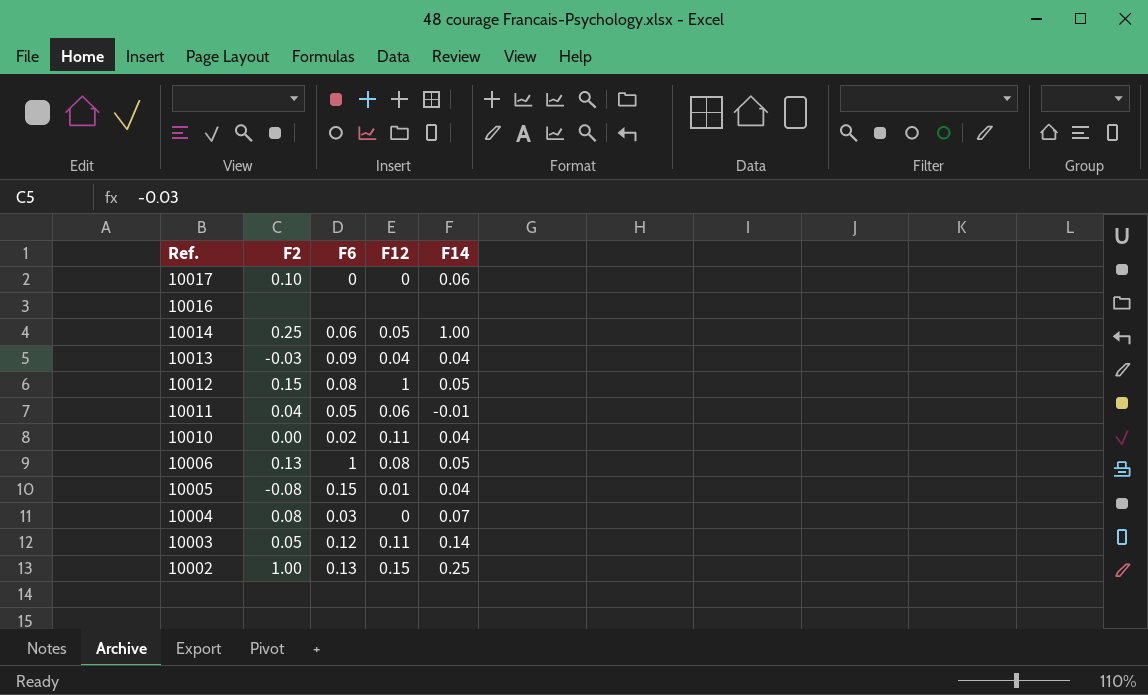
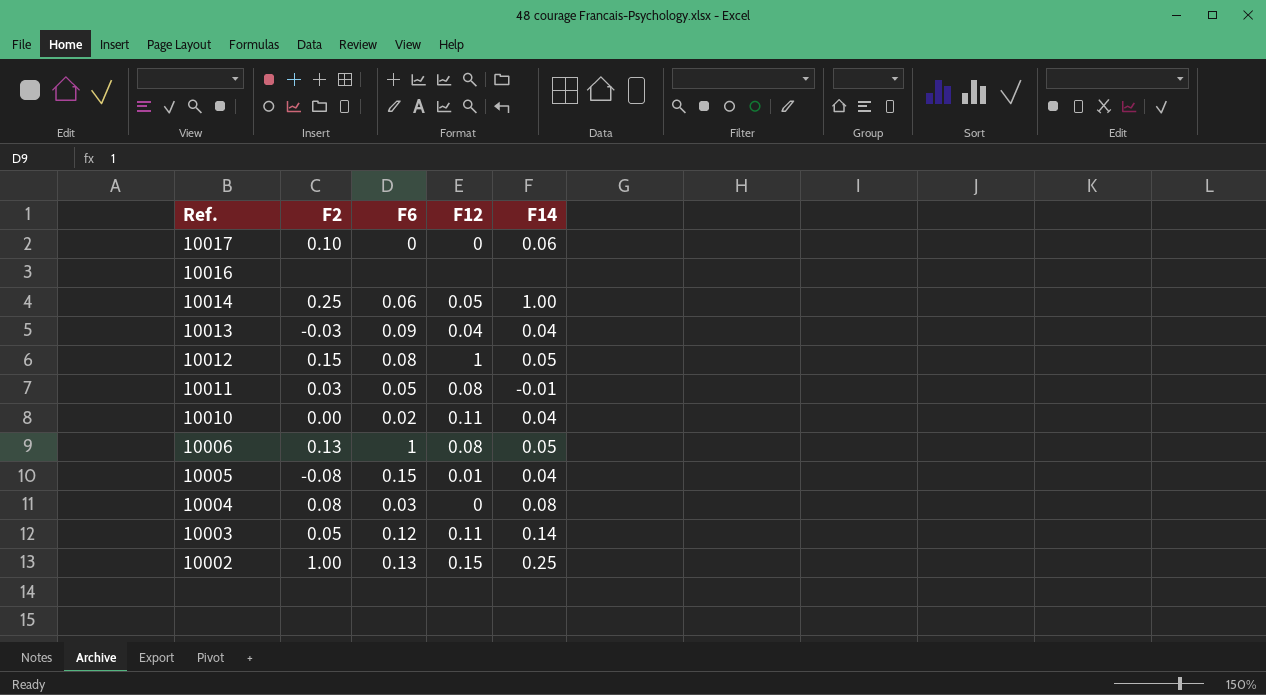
10011 | F2: 0.04 -> 0.03
10011 | F12: 0.06 -> 0.08
10004 | F14: 0.07 -> 0.08

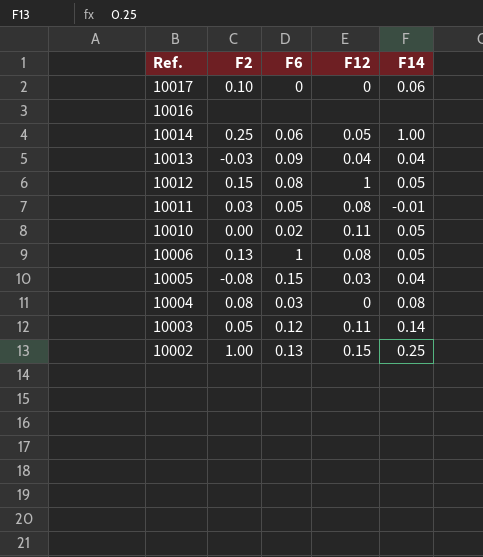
10010 | F14: 0.04 -> 0.05
10005 | F12: 0.01 -> 0.03

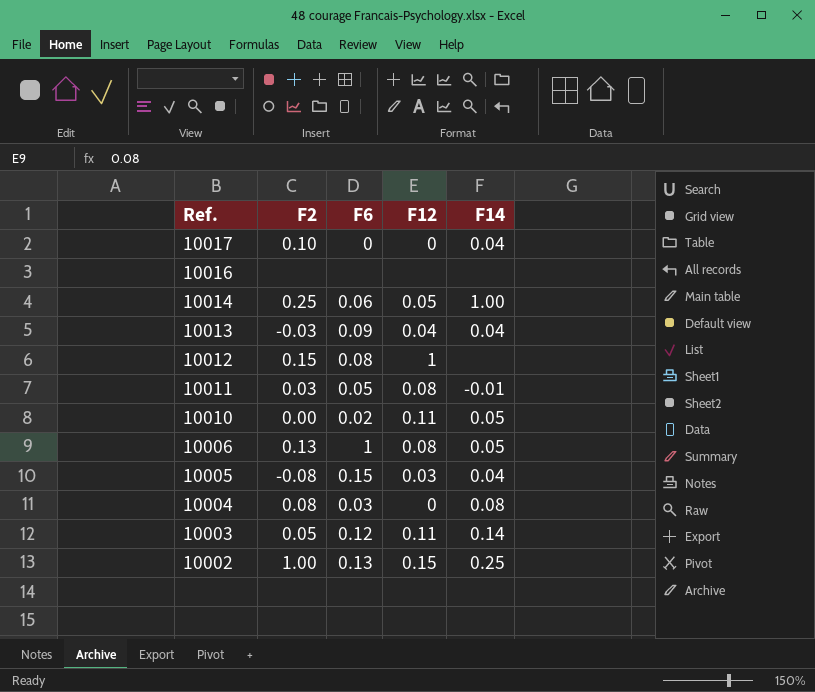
10017 | F14: 0.06 -> 0.04
10012 | F14: 0.05 -> none

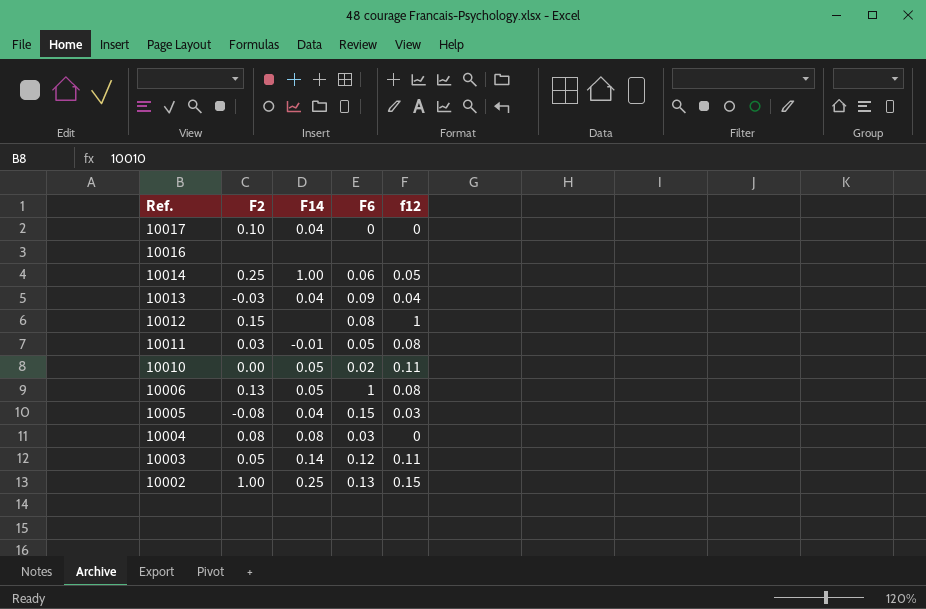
column F14 | position: 5 -> 3
column name: F12 -> f12

